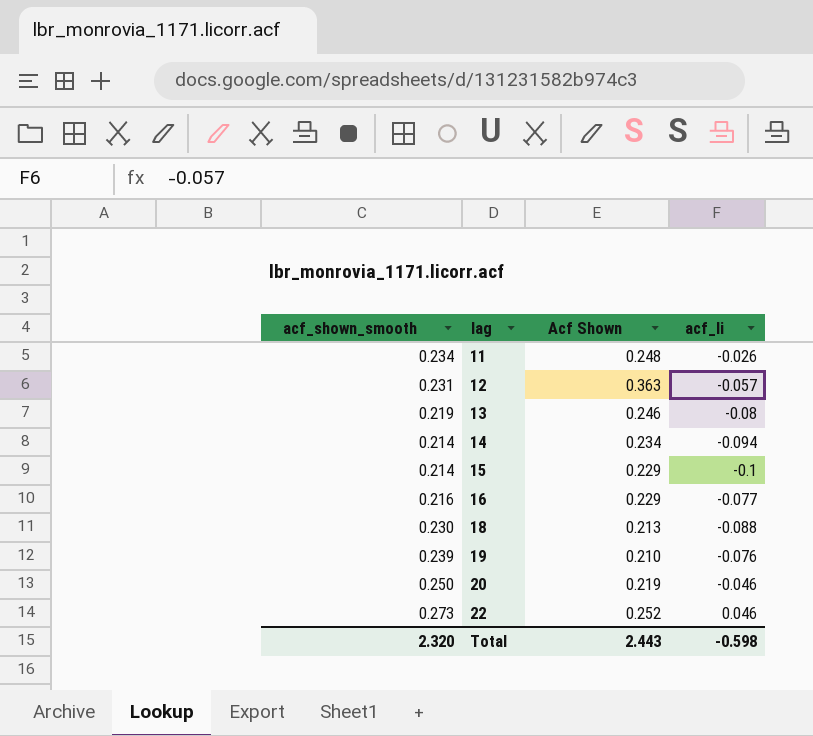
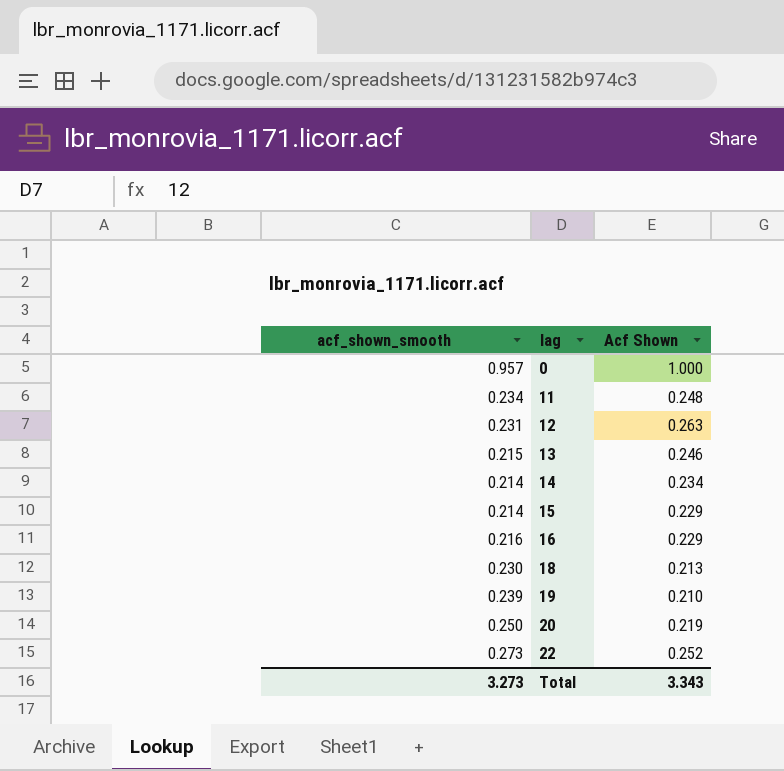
column acf_li | position: 4 -> none
row 0: none -> 0.957 | 1.000
12 | Acf Shown: 0.363 -> 0.263
13 | acf_shown_smooth: 0.219 -> 0.215
Total | acf_shown_smooth: 2.320 -> 3.273
Total | Acf Shown: 2.443 -> 3.343

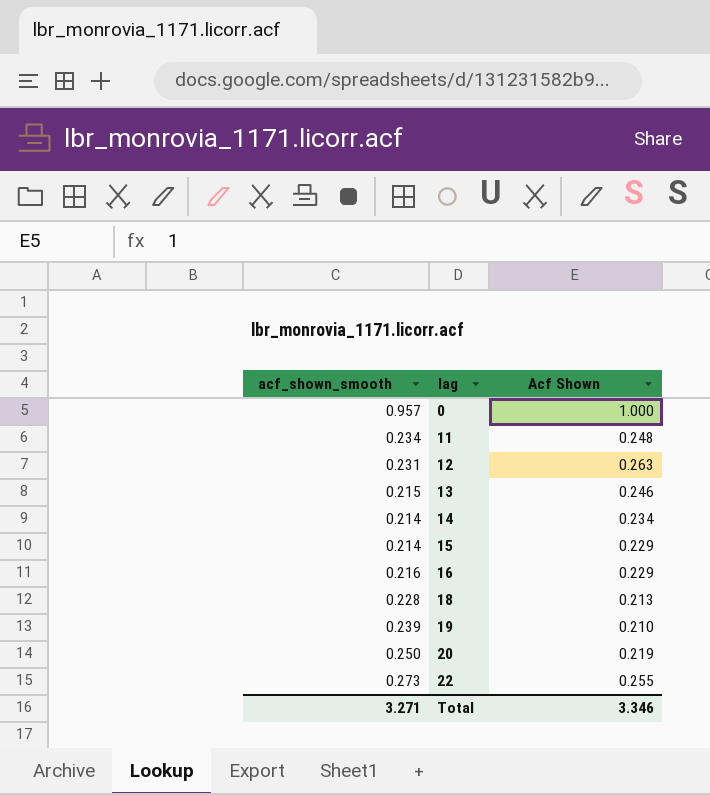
18 | acf_shown_smooth: 0.230 -> 0.228
22 | Acf Shown: 0.252 -> 0.255
Total | acf_shown_smooth: 3.273 -> 3.271
Total | Acf Shown: 3.343 -> 3.346

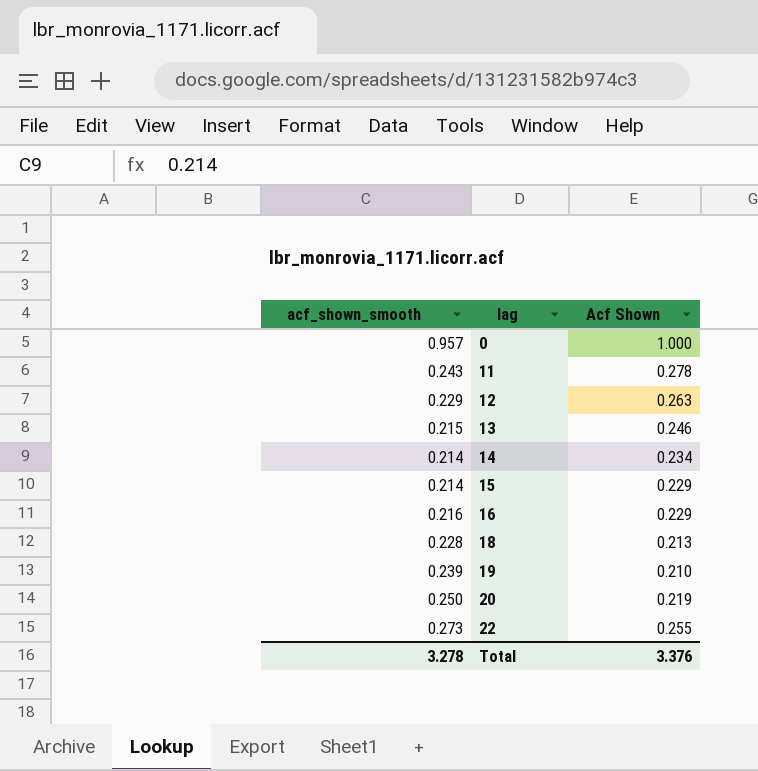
11 | acf_shown_smooth: 0.234 -> 0.243
11 | Acf Shown: 0.248 -> 0.278
12 | acf_shown_smooth: 0.231 -> 0.229
Total | acf_shown_smooth: 3.271 -> 3.278
Total | Acf Shown: 3.346 -> 3.376

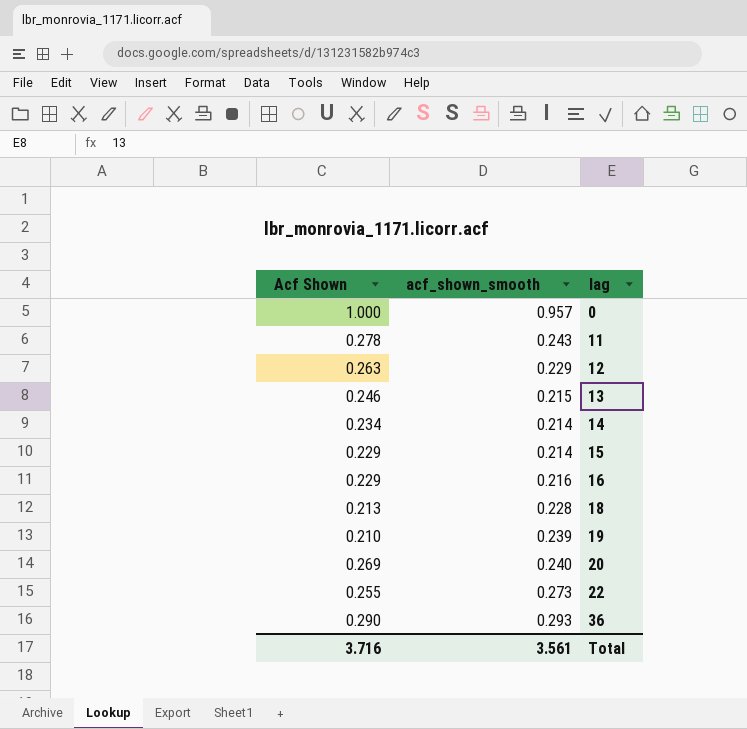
column Acf Shown | position: 3 -> 1
20 | Acf Shown: 0.219 -> 0.269
20 | acf_shown_smooth: 0.250 -> 0.240
row 36: none -> 0.290 | 0.293
Total | Acf Shown: 3.376 -> 3.716
Total | acf_shown_smooth: 3.278 -> 3.561

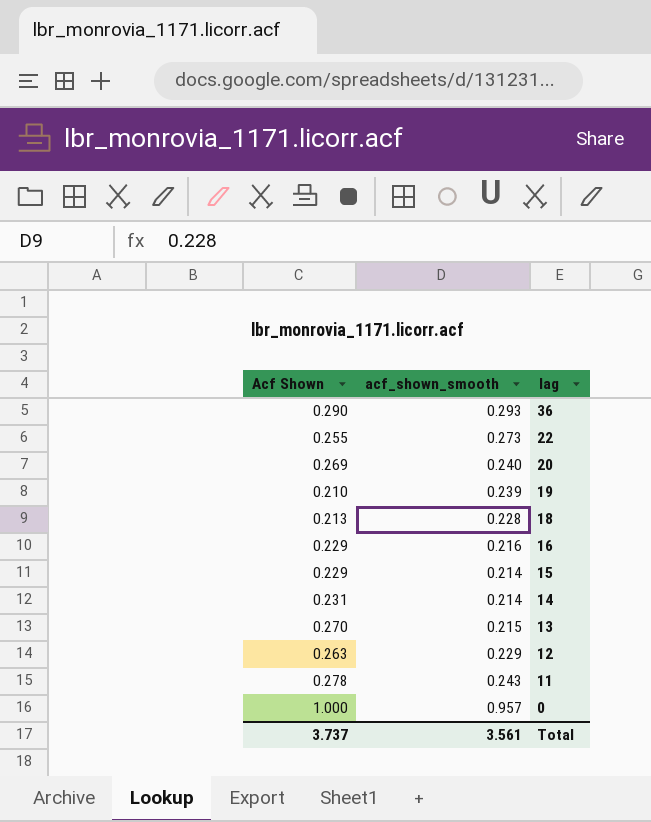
row order: lag ascending -> lag descending
14 | Acf Shown: 0.234 -> 0.231
13 | Acf Shown: 0.246 -> 0.270
Total | Acf Shown: 3.716 -> 3.737

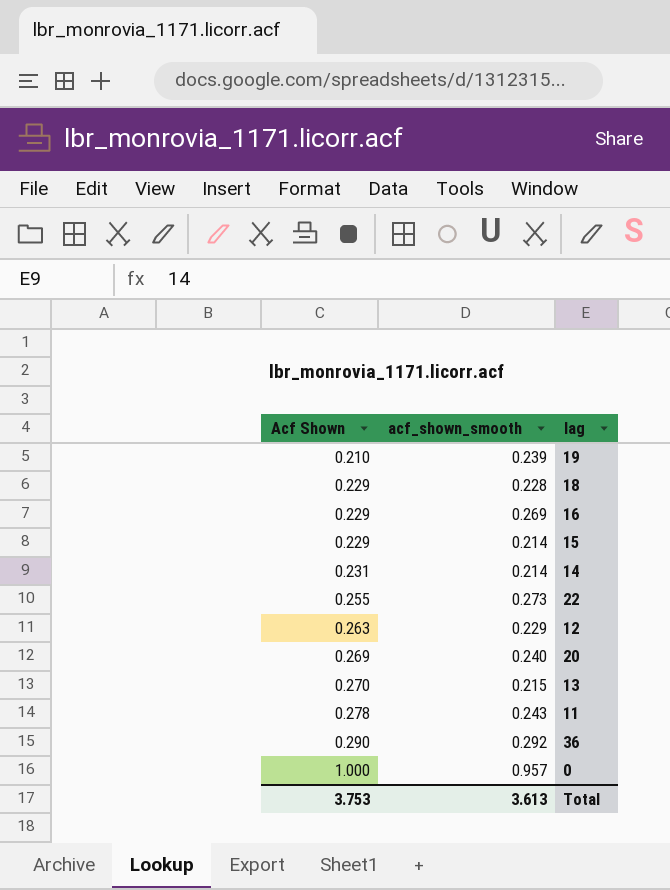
row order: lag descending -> Acf Shown ascending
18 | Acf Shown: 0.213 -> 0.229
16 | acf_shown_smooth: 0.216 -> 0.269
36 | acf_shown_smooth: 0.293 -> 0.292
Total | Acf Shown: 3.737 -> 3.753
Total | acf_shown_smooth: 3.561 -> 3.613

